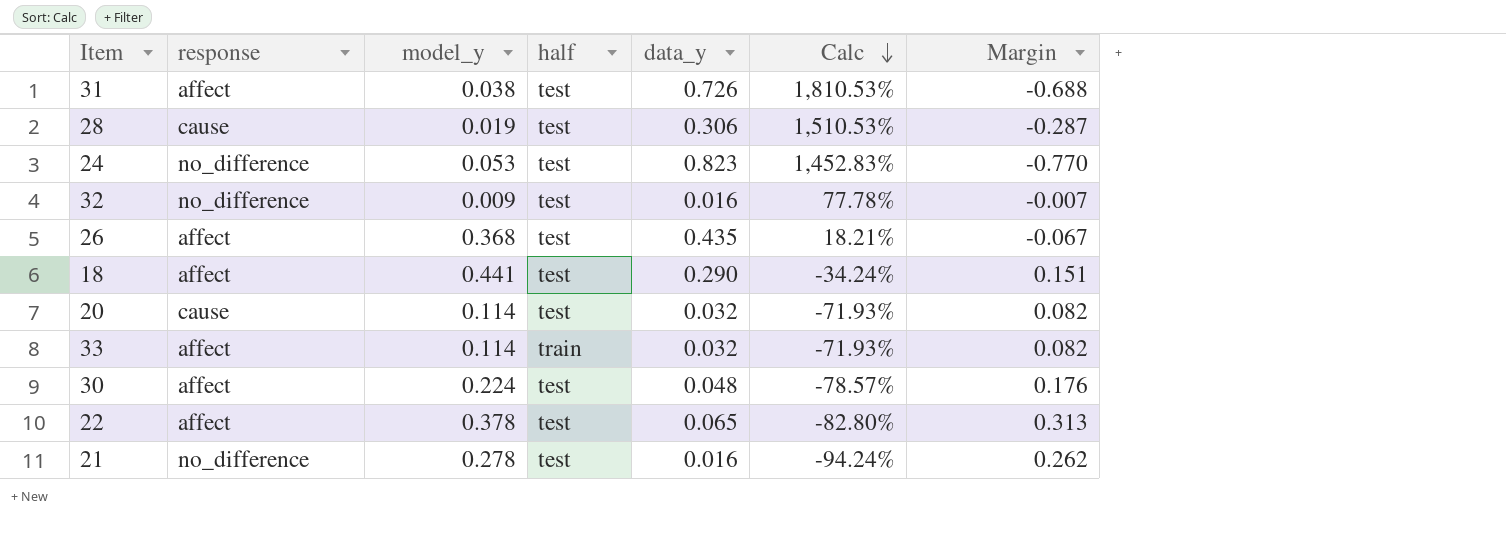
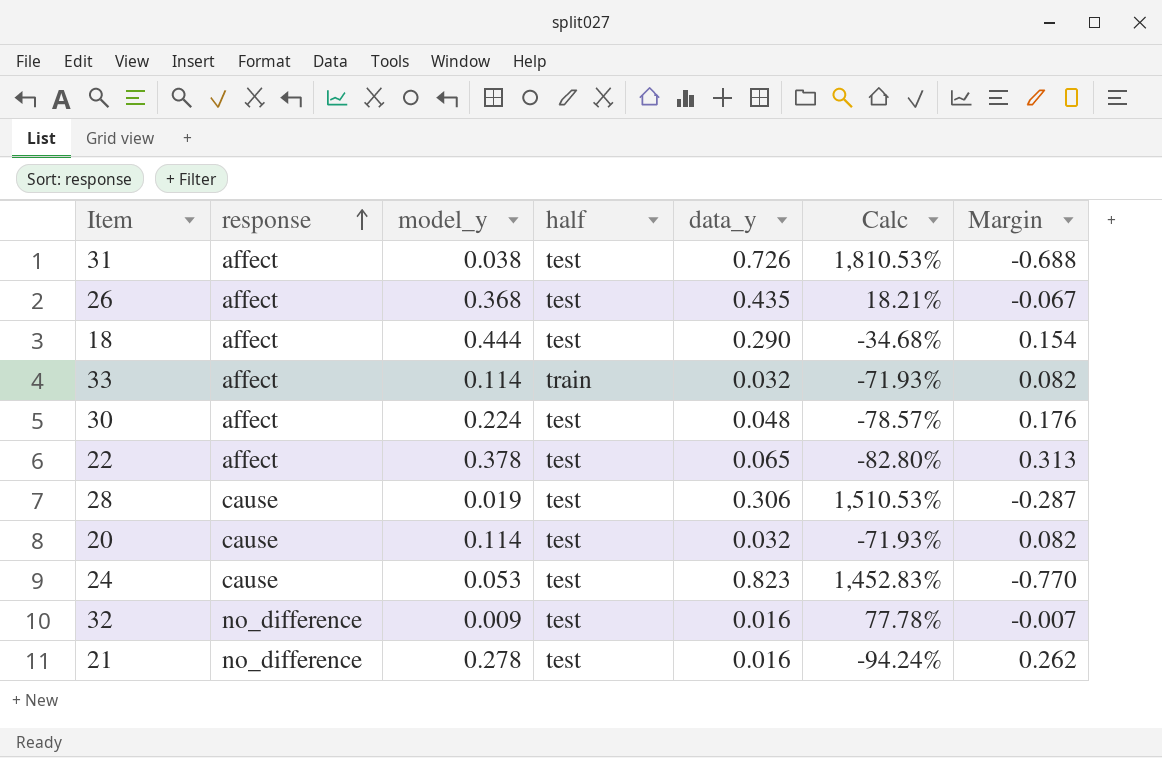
row order: Calc descending -> response ascending
18 | model_y: 0.441 -> 0.444
18 | Calc: -34.24% -> -34.68%
18 | Margin: 0.151 -> 0.154
24 | response: no_difference -> cause

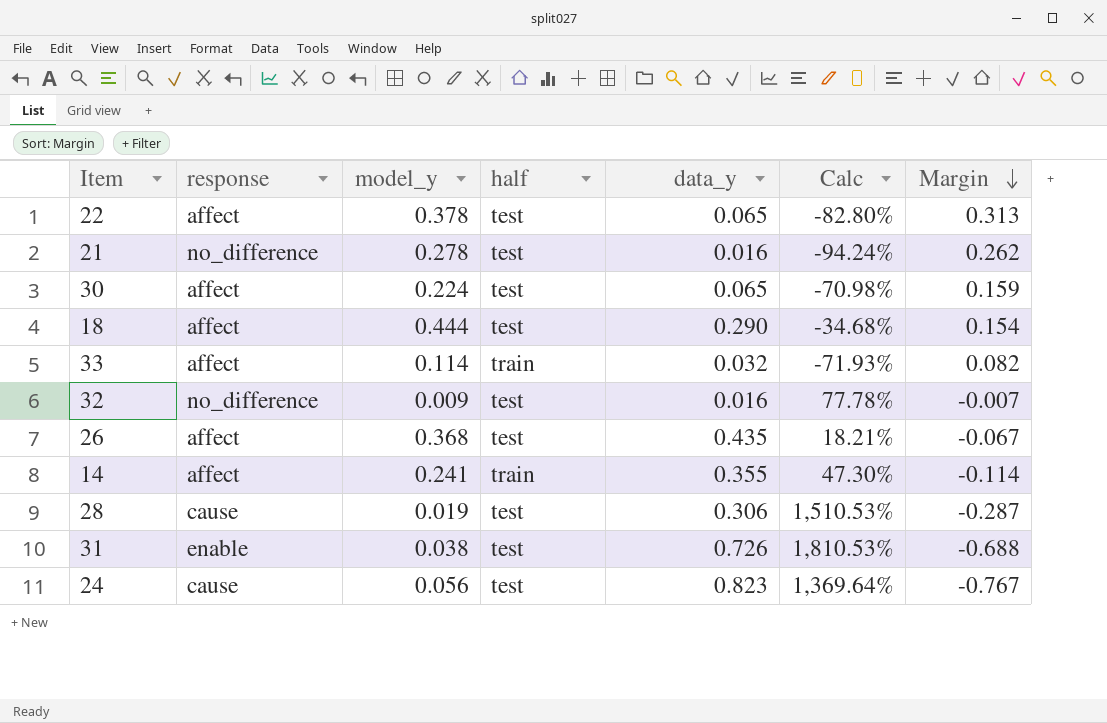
row order: response ascending -> Margin descending
row 20: cause | 0.114 | test | 0.032 | -71.93% | 0.082 -> none
30 | data_y: 0.048 -> 0.065
30 | Calc: -78.57% -> -70.98%
30 | Margin: 0.176 -> 0.159
row 14: none -> affect | 0.241 | train | 0.355 | 47.30% | -0.114
31 | response: affect -> enable
24 | model_y: 0.053 -> 0.056
24 | Calc: 1,452.83% -> 1,369.64%
24 | Margin: -0.770 -> -0.767

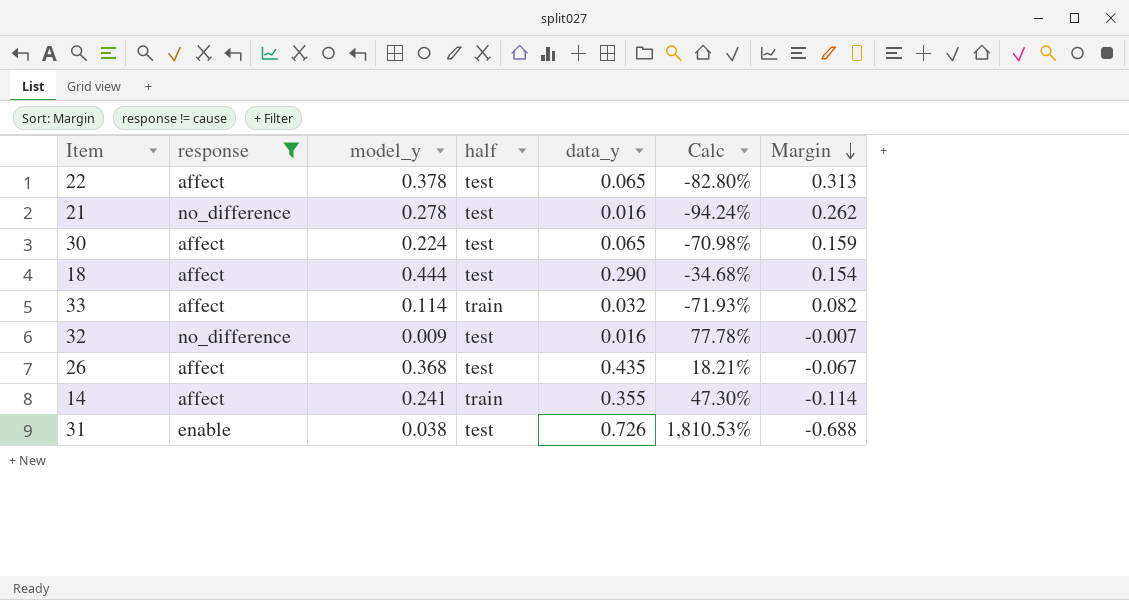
filter: none -> response != cause

